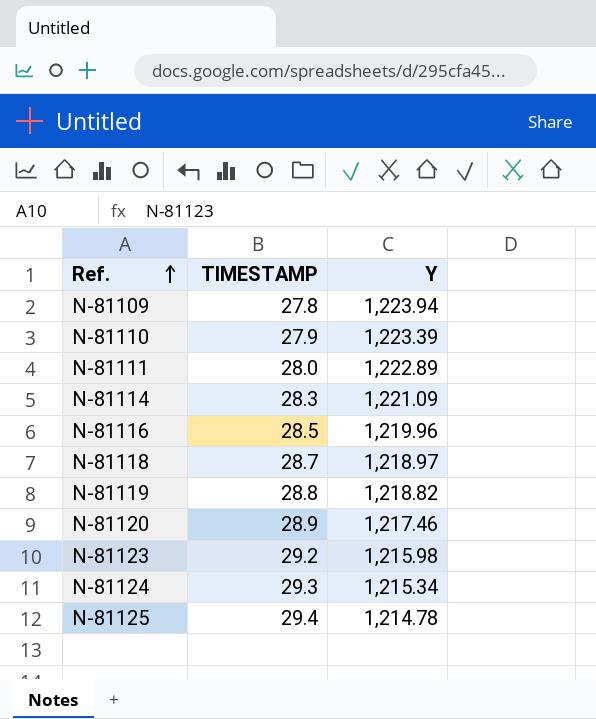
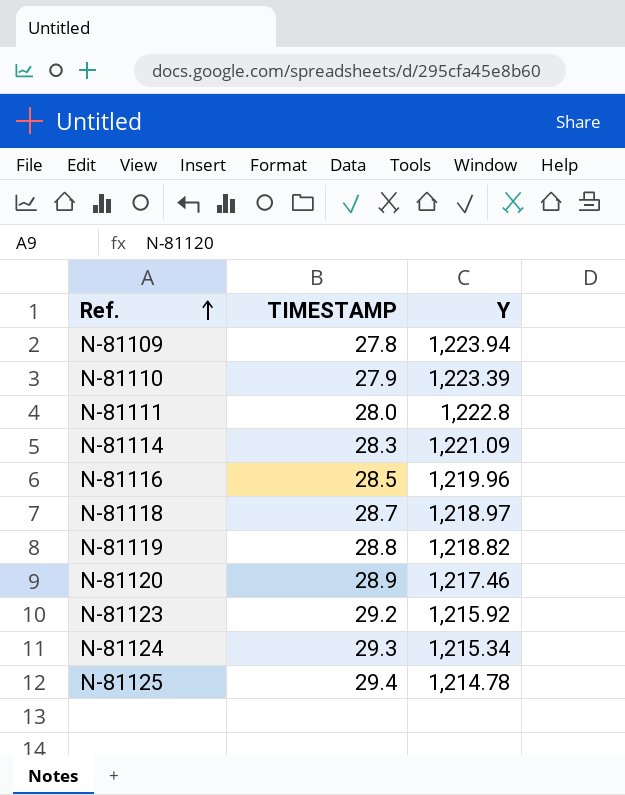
N-81111 | Y: 1,222.89 -> 1,222.8
N-81123 | Y: 1,215.98 -> 1,215.92

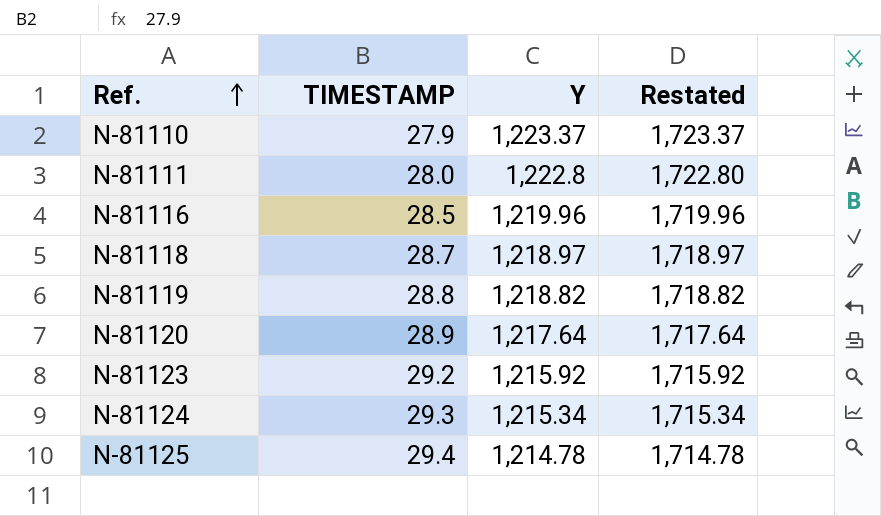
column Restated | formula: none -> [Y] + 500
row N-81109: 27.8 | 1,223.94 -> none
row N-81114: 28.3 | 1,221.09 -> none
N-81110 | Y: 1,223.39 -> 1,223.37
N-81120 | Y: 1,217.46 -> 1,217.64

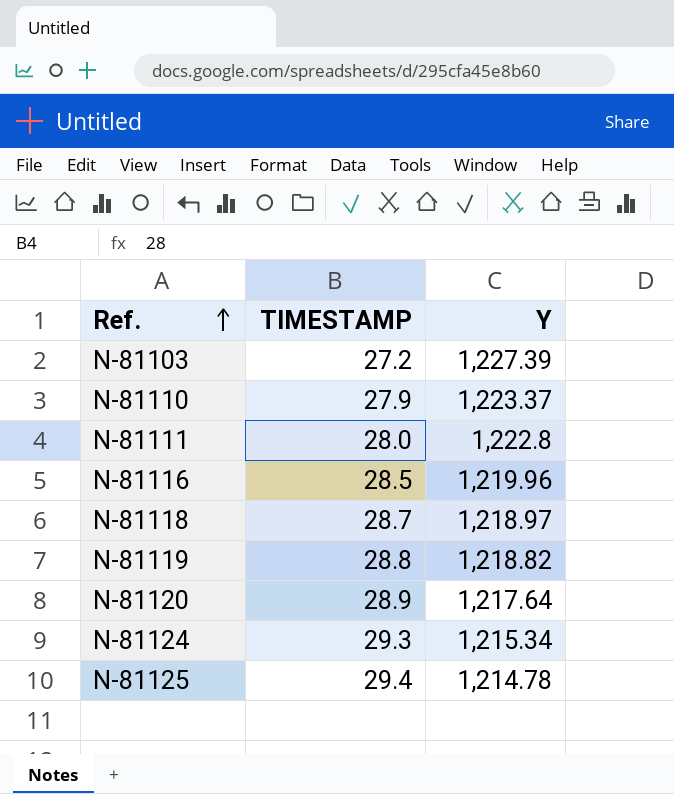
column Restated | formula: [Y] + 500 -> none
row N-81123: 29.2 | 1,215.92 | 1,715.92 -> none
row N-81103: none -> 27.2 | 1,227.39

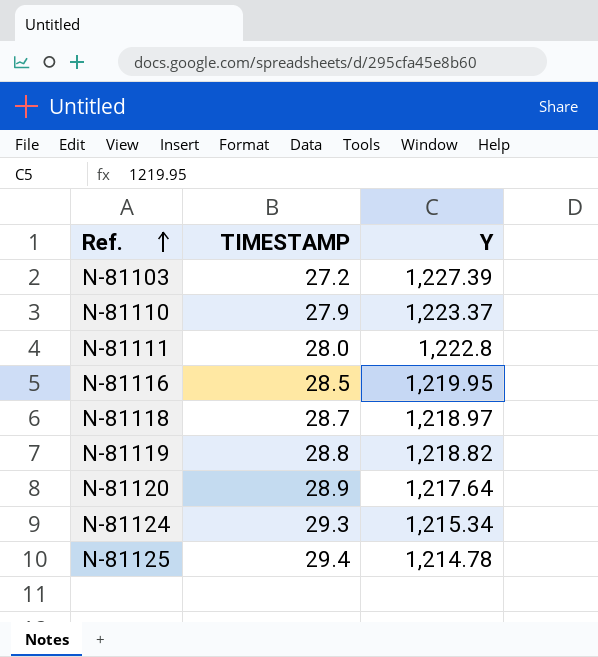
N-81116 | Y: 1,219.96 -> 1,219.95

